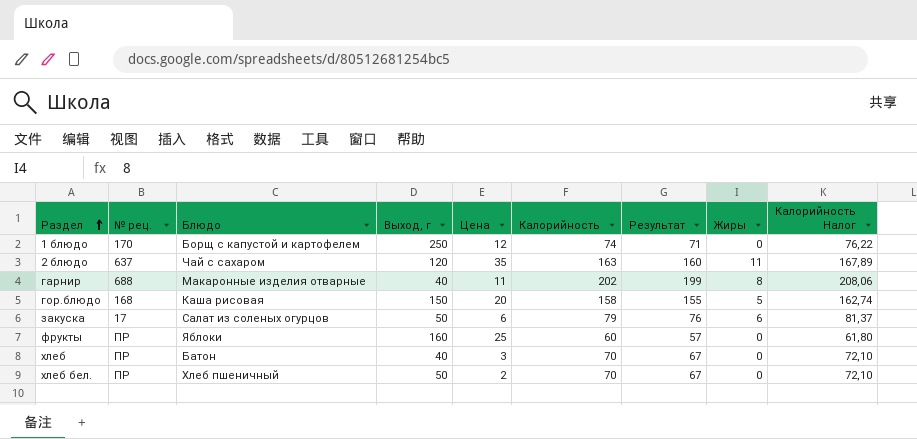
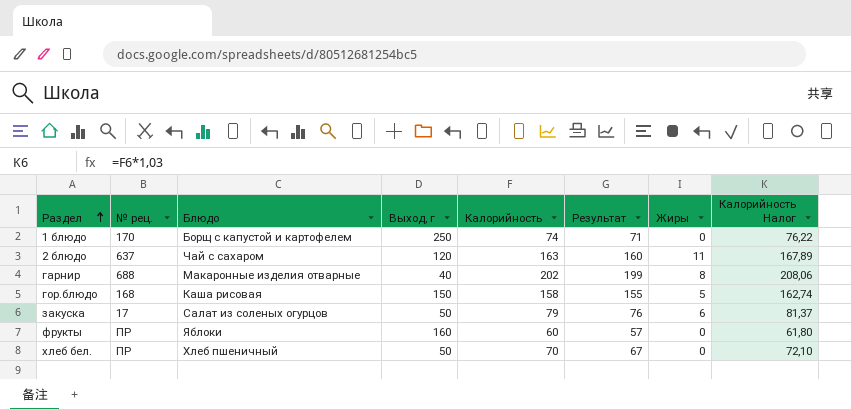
column Цена | position: 5 -> none
row хлеб: ПР | Батон | 40 | 3 | 70 | 67 | 0 | 72,10 -> none

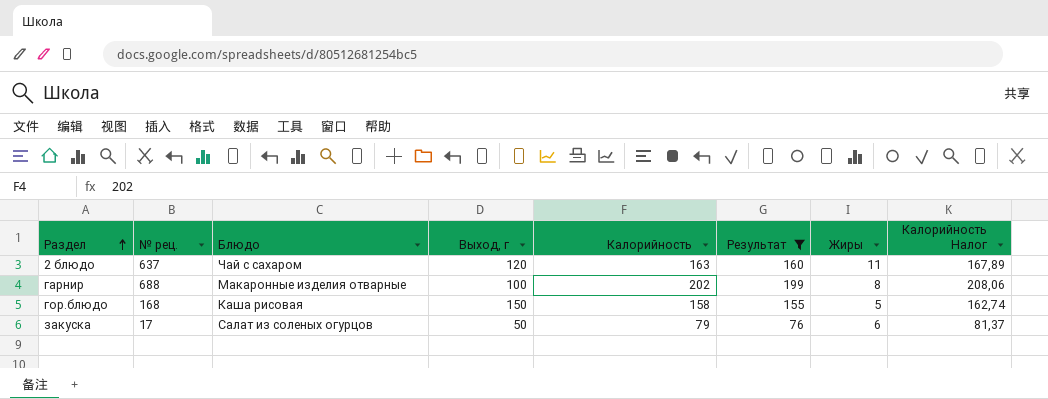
filter: none -> Результат >= 76
гарнир | Выход, г: 40 -> 100

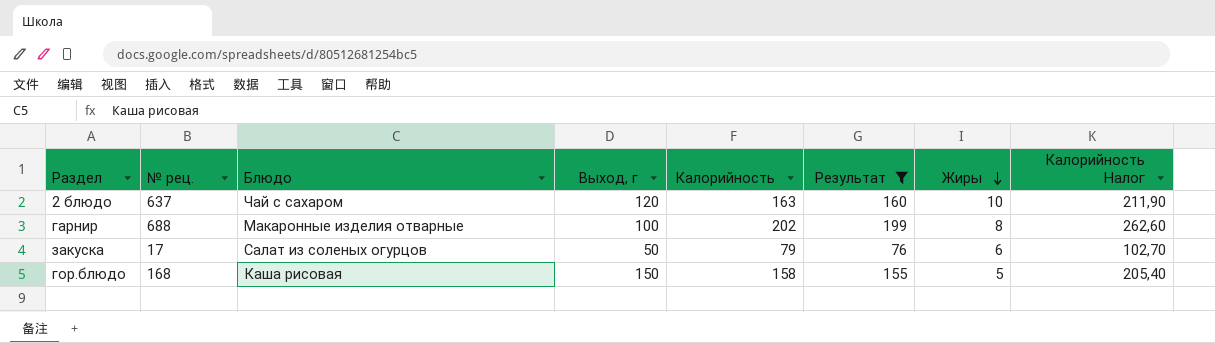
row order: Раздел ascending -> Жиры descending
column Калорийность Налог | formula: [Калорийность] * 1,03 -> [Калорийность] * 1,3
2 блюдо | Жиры: 11 -> 10

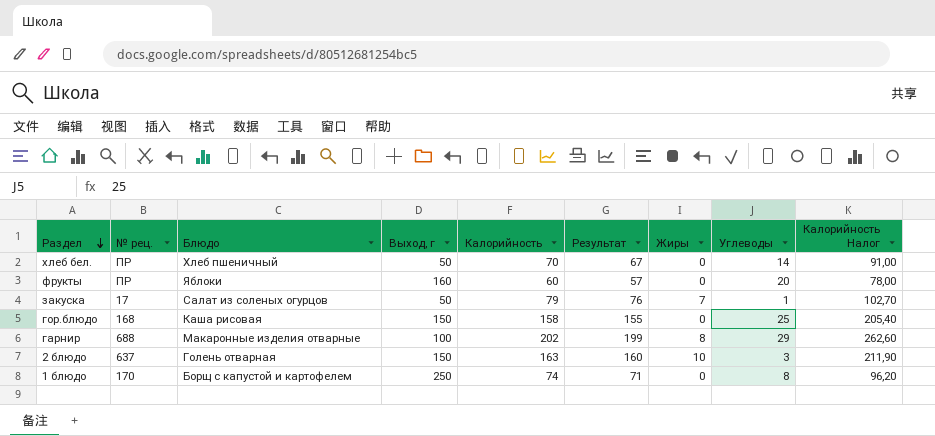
filter: Результат >= 76 -> none
row order: Жиры descending -> Раздел descending
column Углеводы | position: none -> 8
закуска | Жиры: 6 -> 7
гор.блюдо | Жиры: 5 -> 0
2 блюдо | Блюдо: Чай с сахаром -> Голень отварная
2 блюдо | Выход, г: 120 -> 150

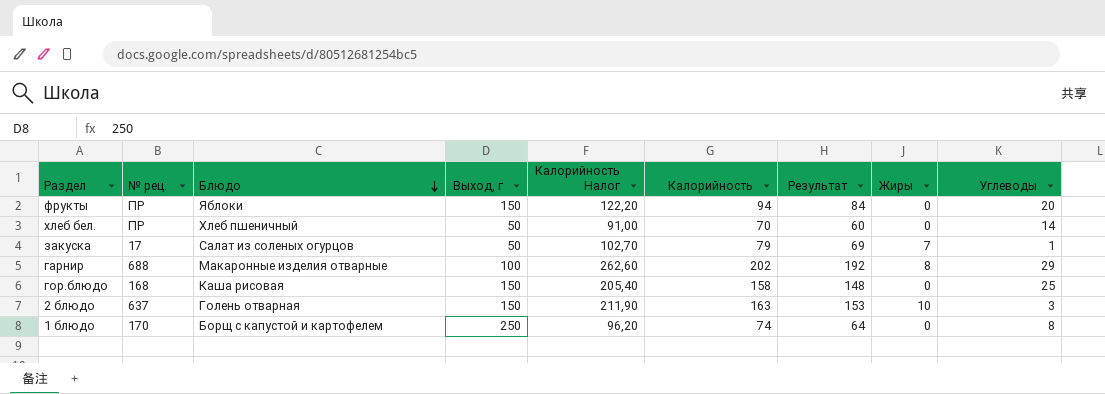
row order: Раздел descending -> Блюдо descending
column Калорийность Налог | position: 9 -> 5
column Результат | formula: [Калорийность] - 3 -> [Калорийность] - 10
фрукты | Выход, г: 160 -> 150
фрукты | Калорийность Налог: 78,00 -> 122,20
фрукты | Калорийность: 60 -> 94

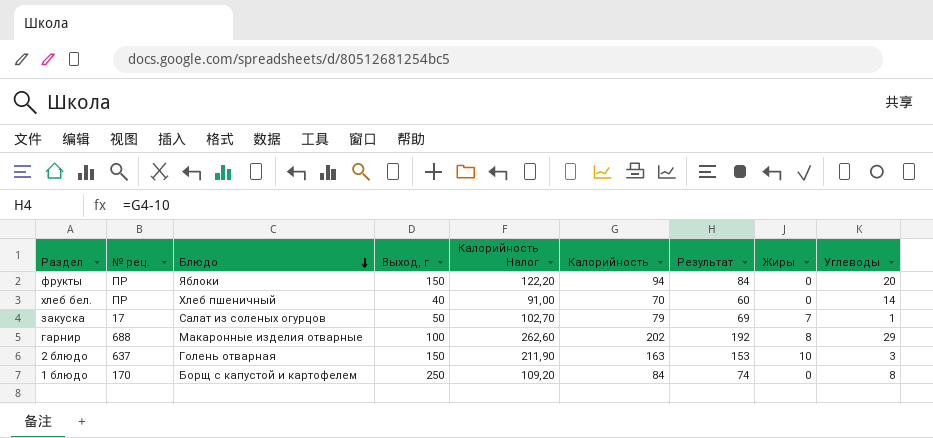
row гор.блюдо: 168 | Каша рисовая | 150 | 205,40 | 158 | 148 | 0 | 25 -> none
хлеб бел. | Выход, г: 50 -> 40
1 блюдо | Калорийность Налог: 96,20 -> 109,20
1 блюдо | Калорийность: 74 -> 84
1 блюдо | Результат: 64 -> 74

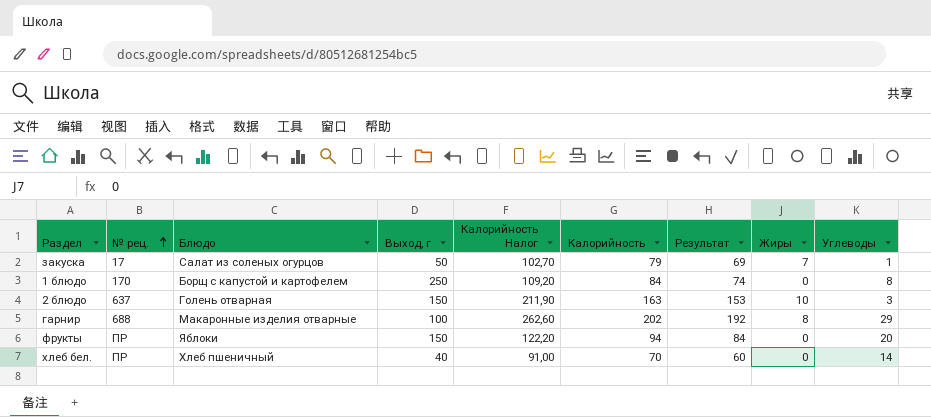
row order: Блюдо descending -> № рец. ascending

